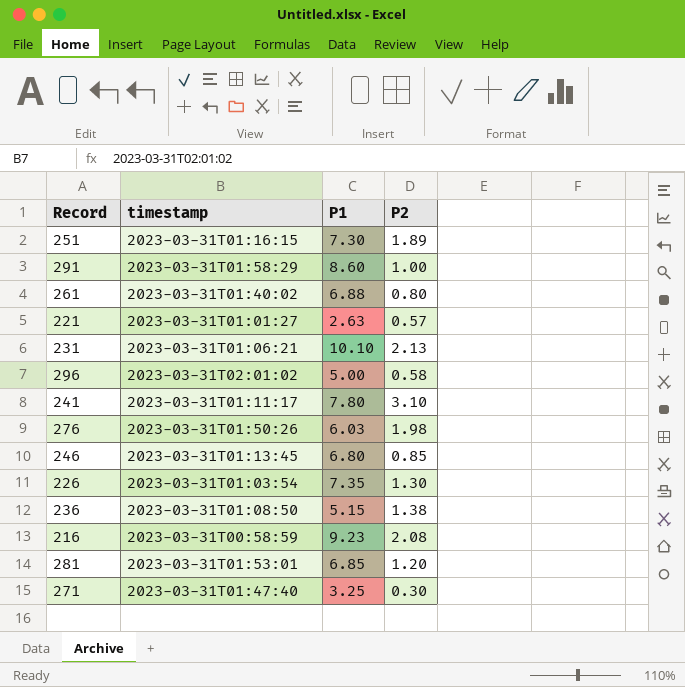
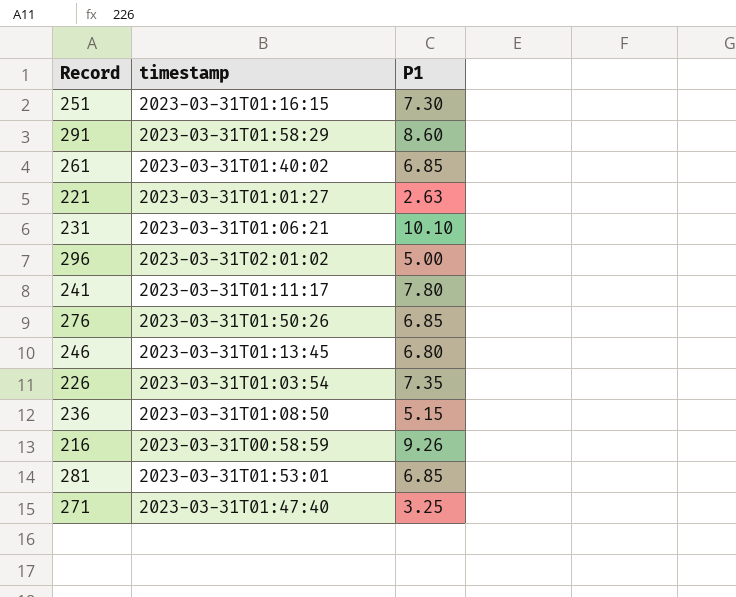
column P2 | position: 4 -> none
261 | P1: 6.88 -> 6.85
276 | P1: 6.03 -> 6.85
216 | P1: 9.23 -> 9.26

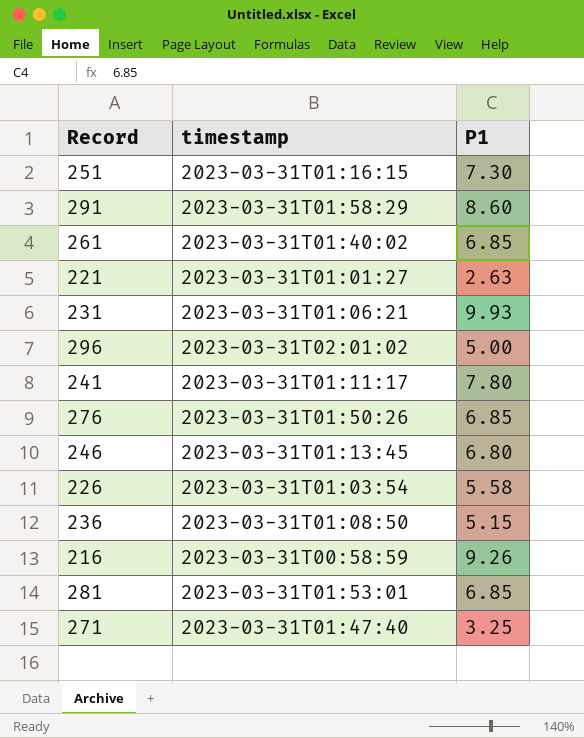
231 | P1: 10.10 -> 9.93
226 | P1: 7.35 -> 5.58

